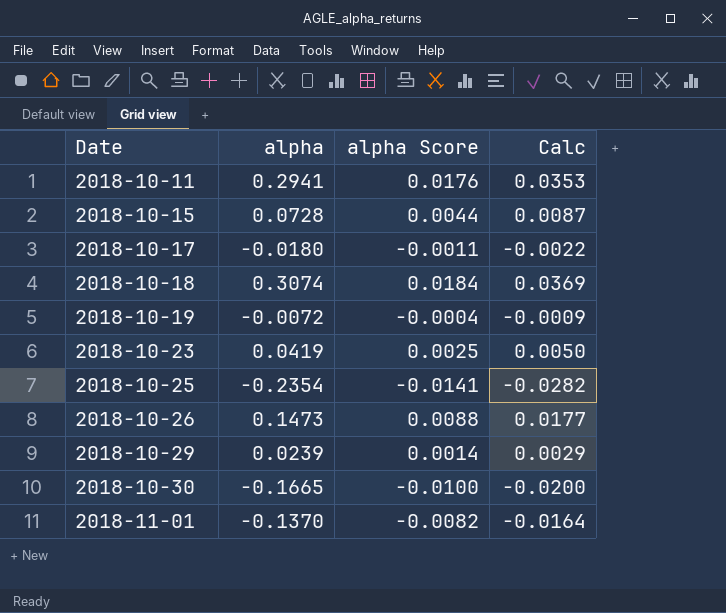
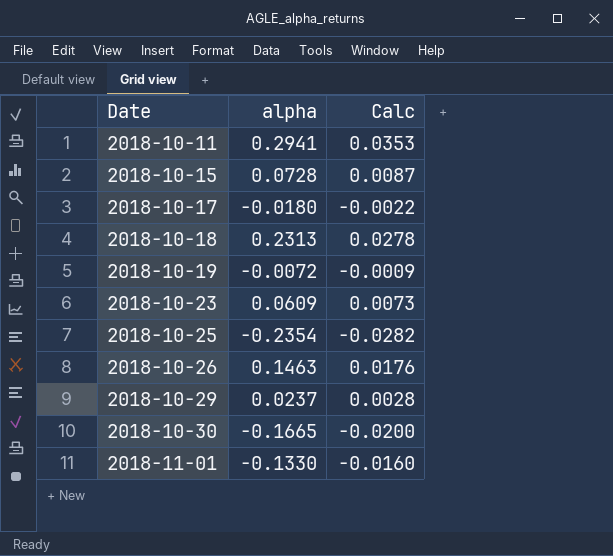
column alpha Score | formula: [alpha] * 0.06 -> none
2018-10-18 | alpha: 0.3074 -> 0.2313
2018-10-18 | Calc: 0.0369 -> 0.0278
2018-10-23 | alpha: 0.0419 -> 0.0609
2018-10-23 | Calc: 0.0050 -> 0.0073
2018-10-26 | alpha: 0.1473 -> 0.1463
2018-10-26 | Calc: 0.0177 -> 0.0176
2018-10-29 | alpha: 0.0239 -> 0.0237
2018-10-29 | Calc: 0.0029 -> 0.0028
2018-11-01 | alpha: -0.1370 -> -0.1330
2018-11-01 | Calc: -0.0164 -> -0.0160

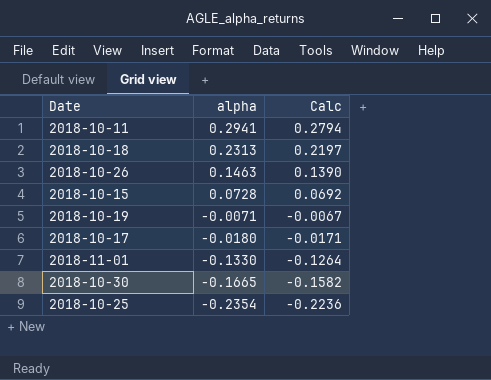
row order: Date ascending -> alpha descending
column Calc | formula: [alpha] * 0.12 -> [alpha] * 0.95
row 2018-10-23: 0.0609 | 0.0073 -> none
row 2018-10-29: 0.0237 | 0.0028 -> none
2018-10-19 | alpha: -0.0072 -> -0.0071

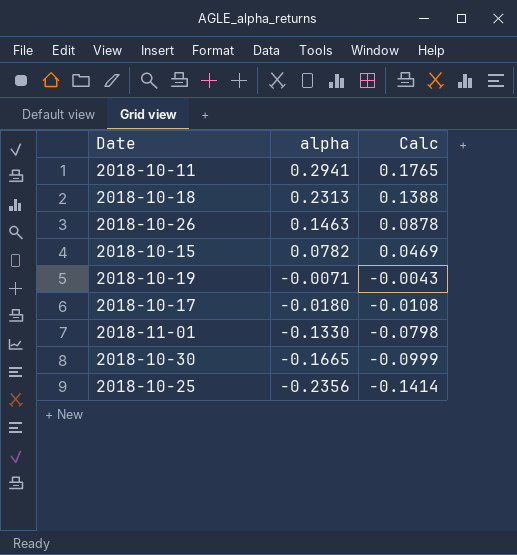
column Calc | formula: [alpha] * 0.95 -> [alpha] * 0.6
2018-10-15 | alpha: 0.0728 -> 0.0782
2018-10-25 | alpha: -0.2354 -> -0.2356

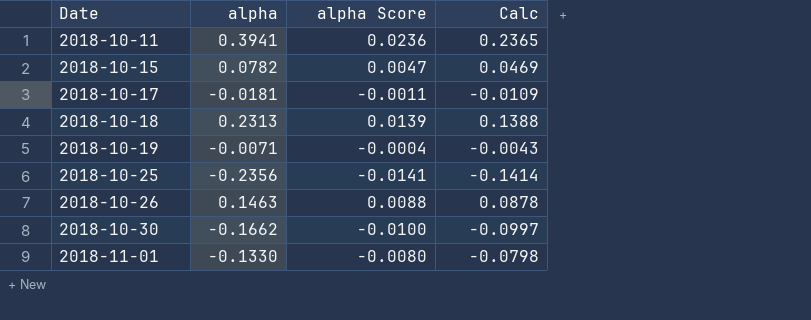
row order: alpha descending -> Date ascending
column alpha Score | formula: none -> [alpha] * 0.06
2018-10-11 | alpha: 0.2941 -> 0.3941
2018-10-11 | Calc: 0.1765 -> 0.2365
2018-10-17 | alpha: -0.0180 -> -0.0181
2018-10-17 | Calc: -0.0108 -> -0.0109
2018-10-30 | alpha: -0.1665 -> -0.1662
2018-10-30 | Calc: -0.0999 -> -0.0997

